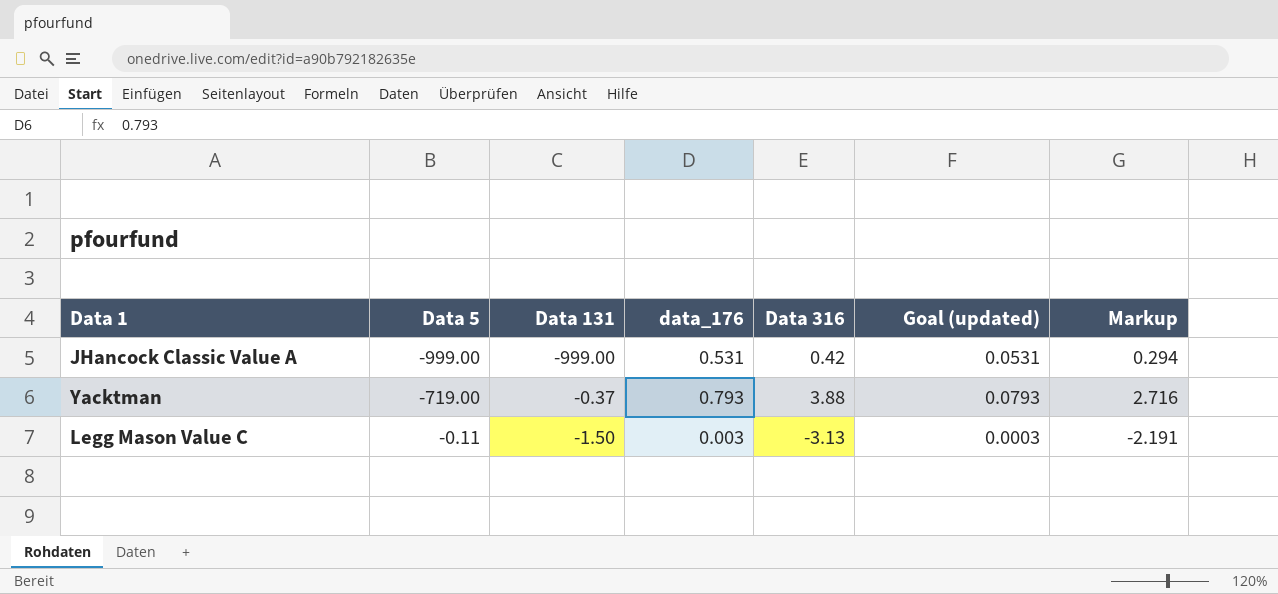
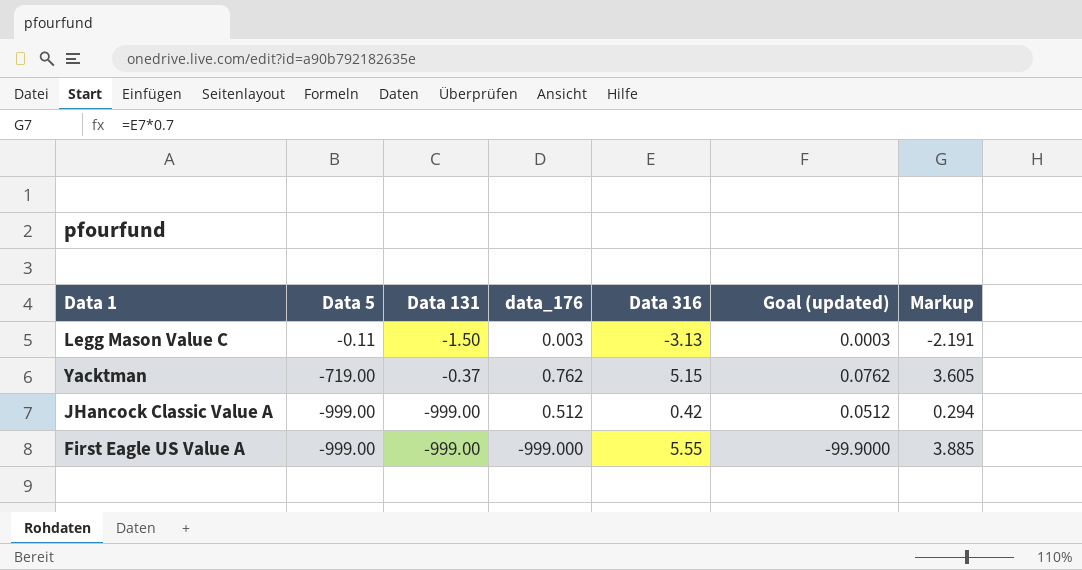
row order: Data 5 ascending -> Data 5 descending
Yacktman | data_176: 0.793 -> 0.762
Yacktman | Data 316: 3.88 -> 5.15
Yacktman | Goal (updated): 0.0793 -> 0.0762
Yacktman | Markup: 2.716 -> 3.605
JHancock Classic Value A | data_176: 0.531 -> 0.512
JHancock Classic Value A | Goal (updated): 0.0531 -> 0.0512
row First Eagle US Value A: none -> -999.00 | -999.00 | -999.000 | 5.55 | -99.9000 | 3.885

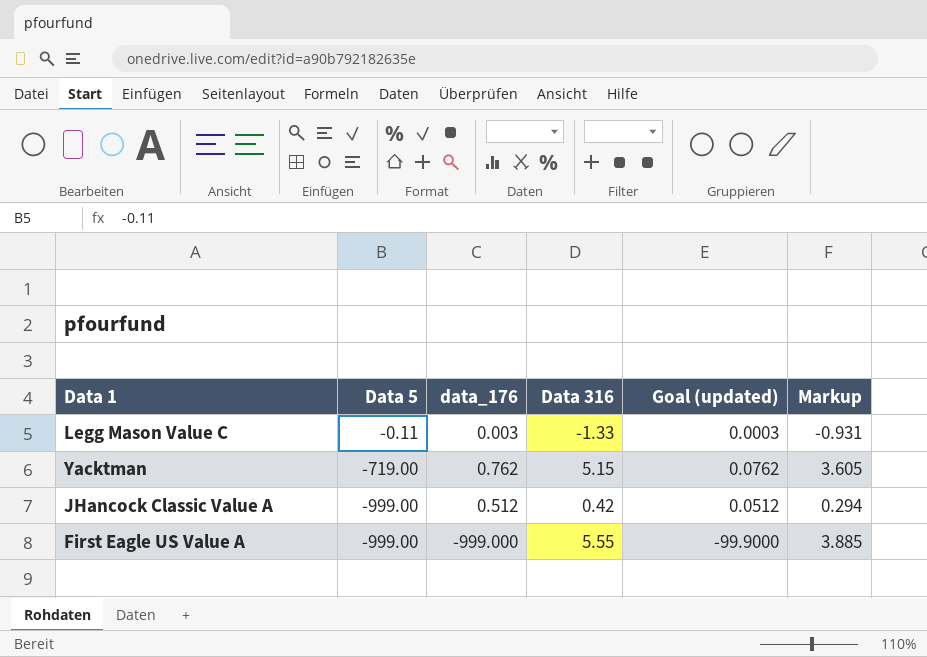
column Data 131 | position: 3 -> none
Legg Mason Value C | Data 316: -3.13 -> -1.33
Legg Mason Value C | Markup: -2.191 -> -0.931

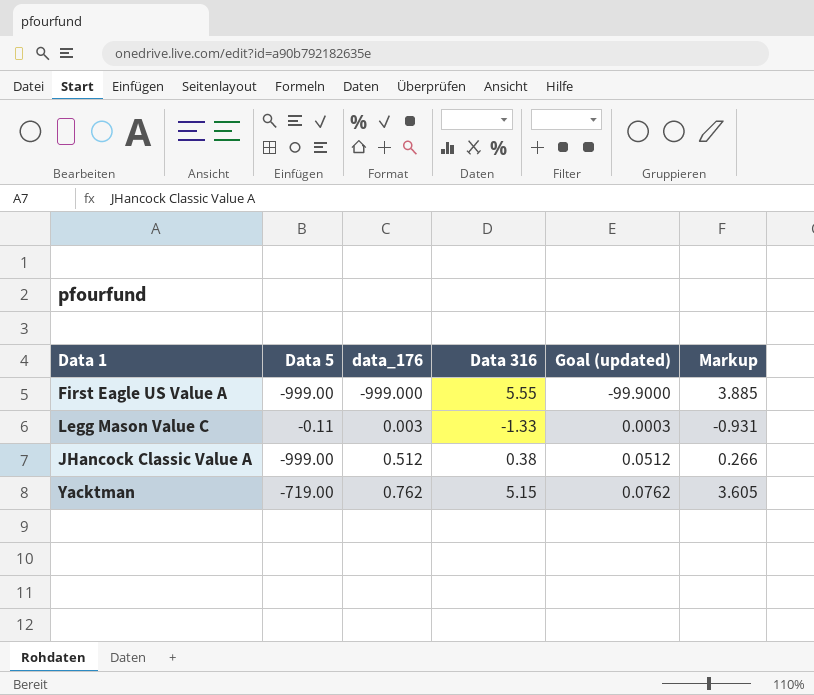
row order: Data 5 descending -> data_176 ascending
JHancock Classic Value A | Data 316: 0.42 -> 0.38
JHancock Classic Value A | Markup: 0.294 -> 0.266

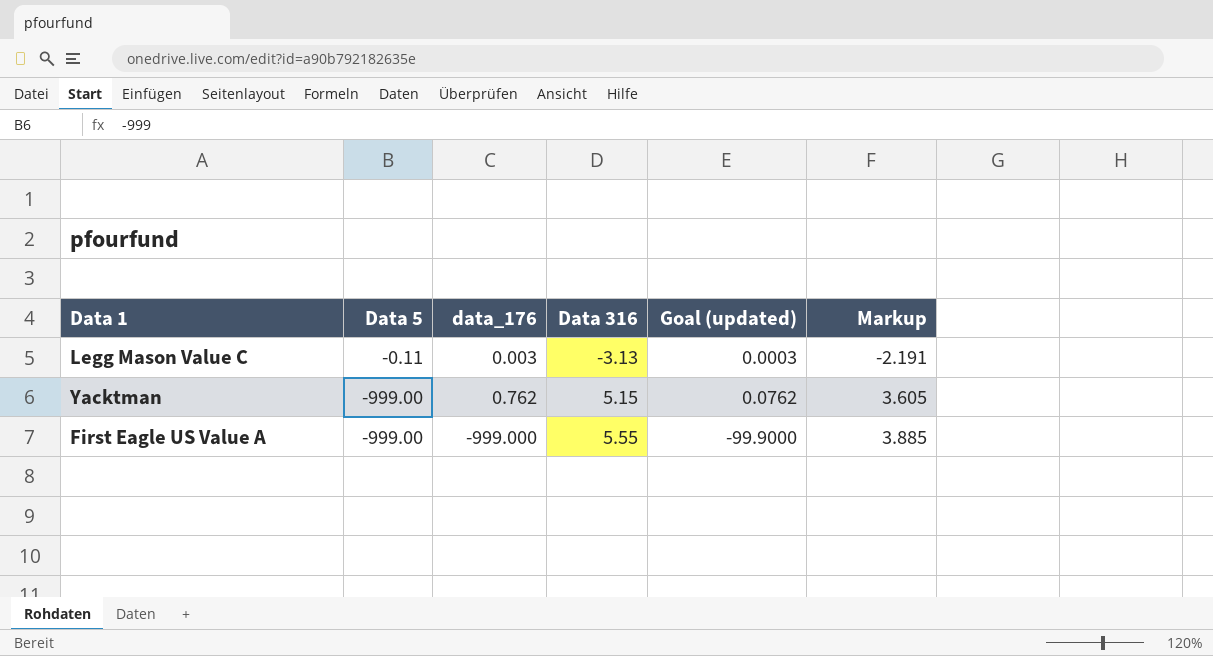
row order: data_176 ascending -> Data 5 descending
row JHancock Classic Value A: -999.00 | 0.512 | 0.38 | 0.0512 | 0.266 -> none
Legg Mason Value C | Data 316: -1.33 -> -3.13
Legg Mason Value C | Markup: -0.931 -> -2.191
Yacktman | Data 5: -719.00 -> -999.00

